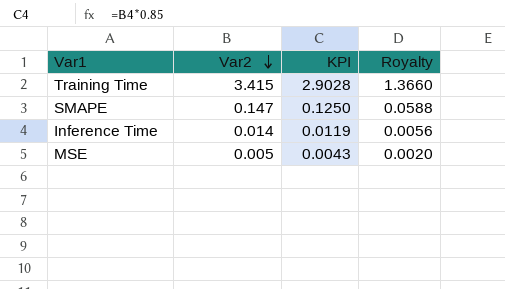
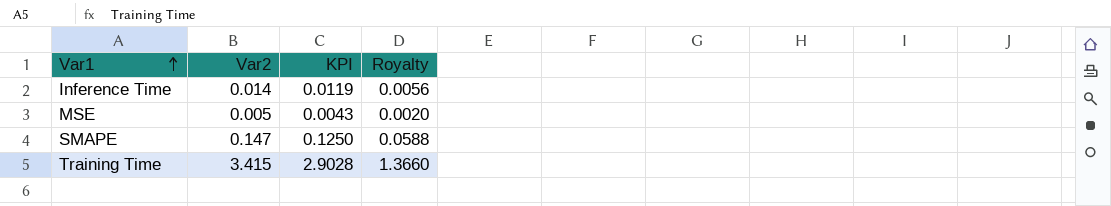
row order: Var2 descending -> Var1 ascending

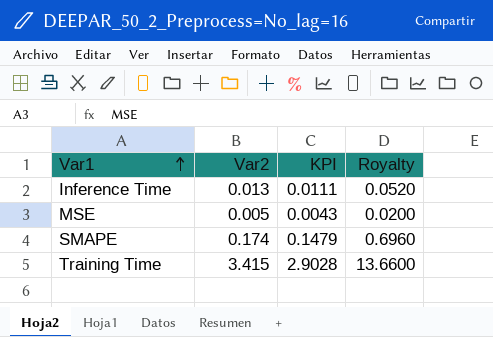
column Royalty | formula: [Var2] * 0.4 -> [Var2] * 4
Inference Time | Var2: 0.014 -> 0.013
Inference Time | KPI: 0.0119 -> 0.0111
SMAPE | Var2: 0.147 -> 0.174
SMAPE | KPI: 0.1250 -> 0.1479

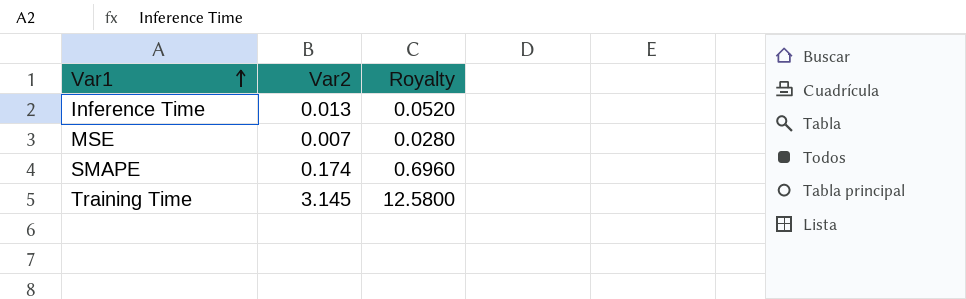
column KPI | formula: [Var2] * 0.85 -> none
MSE | Var2: 0.005 -> 0.007
MSE | Royalty: 0.0200 -> 0.0280
Training Time | Var2: 3.415 -> 3.145
Training Time | Royalty: 13.6600 -> 12.5800

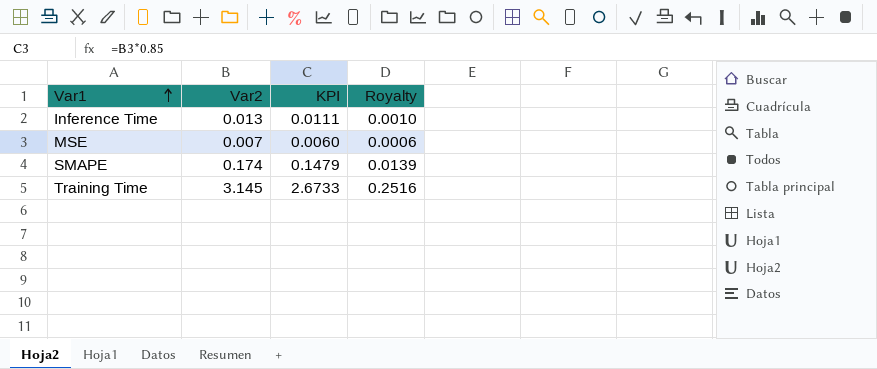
column KPI | formula: none -> [Var2] * 0.85
column Royalty | formula: [Var2] * 4 -> [Var2] * 0.08

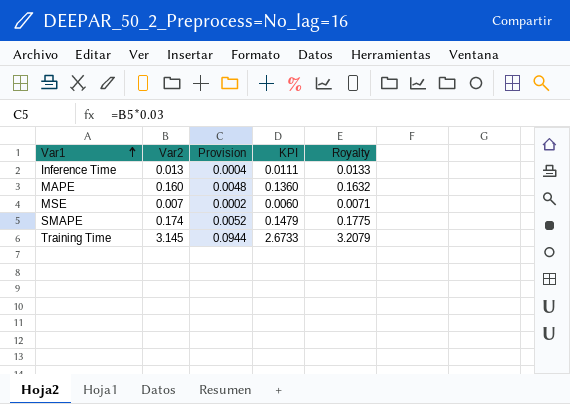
column Provision | formula: none -> [Var2] * 0.03
column Royalty | formula: [Var2] * 0.08 -> [Var2] * 1.02
row MAPE: none -> 0.160 | 0.0048 | 0.1360 | 0.1632

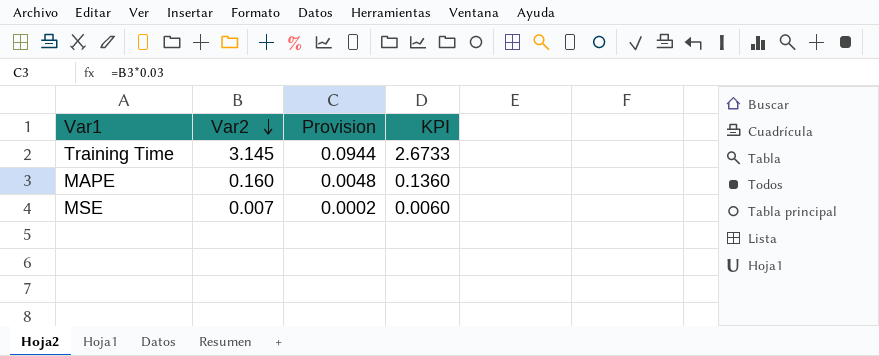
row order: Var1 ascending -> Var2 descending
column Royalty | formula: [Var2] * 1.02 -> none
row Inference Time: 0.013 | 0.0004 | 0.0111 | 0.0133 -> none
row SMAPE: 0.174 | 0.0052 | 0.1479 | 0.1775 -> none

